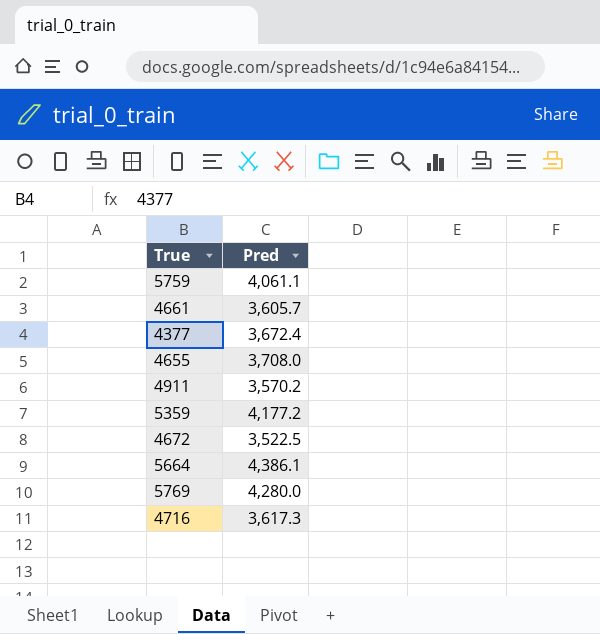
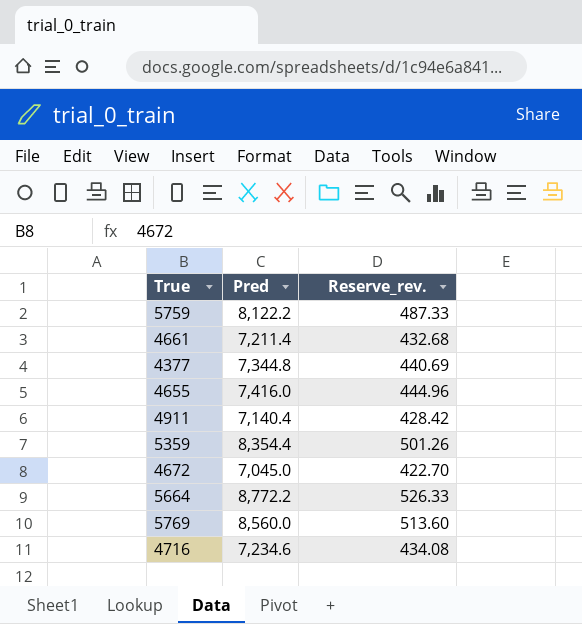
column Reserve_rev. | formula: none -> [Pred] * 0.06
5759 | Pred: 4,061.1 -> 8,122.2
4661 | Pred: 3,605.7 -> 7,211.4
4377 | Pred: 3,672.4 -> 7,344.8
4655 | Pred: 3,708.0 -> 7,416.0
4911 | Pred: 3,570.2 -> 7,140.4
5359 | Pred: 4,177.2 -> 8,354.4
4672 | Pred: 3,522.5 -> 7,045.0
5664 | Pred: 4,386.1 -> 8,772.2
5769 | Pred: 4,280.0 -> 8,560.0
4716 | Pred: 3,617.3 -> 7,234.6

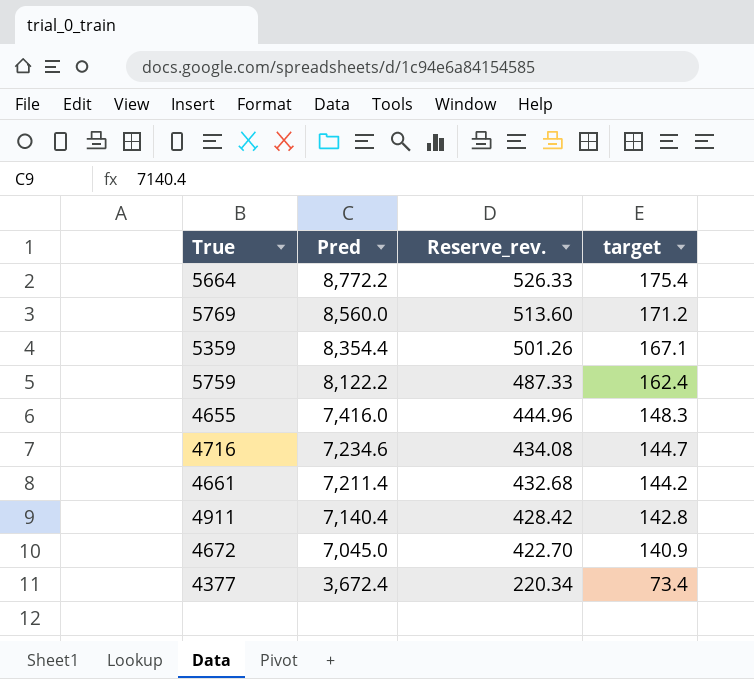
row order: none -> Pred descending
column target | formula: none -> [Pred] * 0.02
4377 | Pred: 7,344.8 -> 3,672.4
4377 | Reserve_rev.: 440.69 -> 220.34

